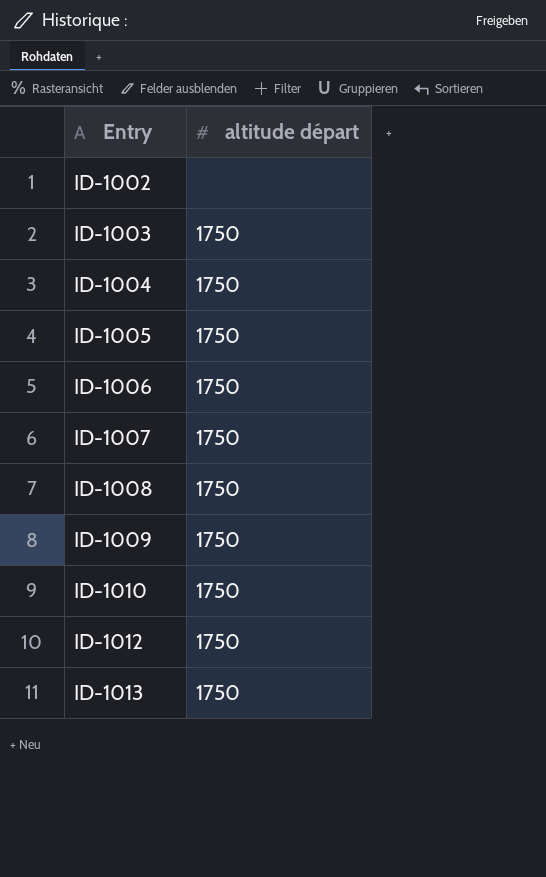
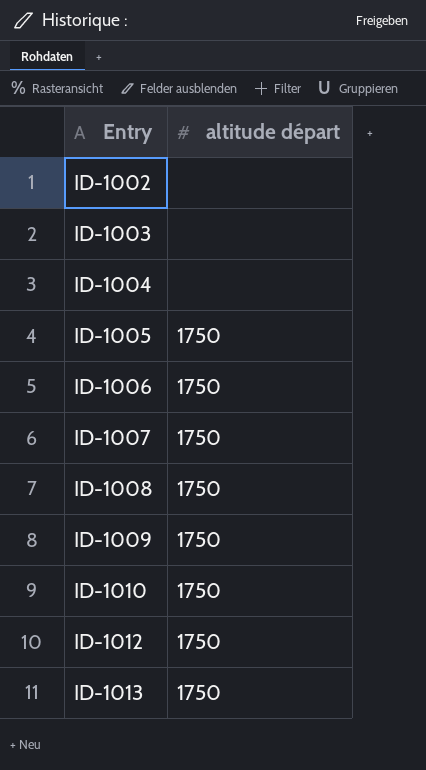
ID-1003 | altitude départ: 1750 -> none
ID-1004 | altitude départ: 1750 -> none

